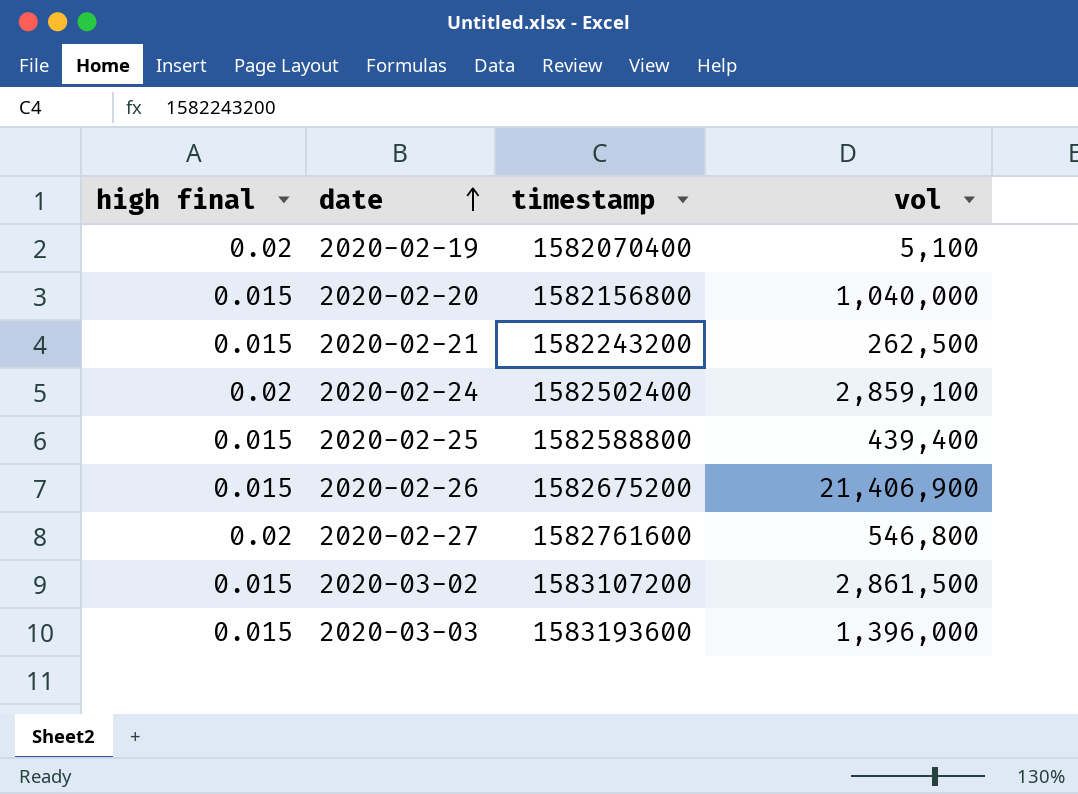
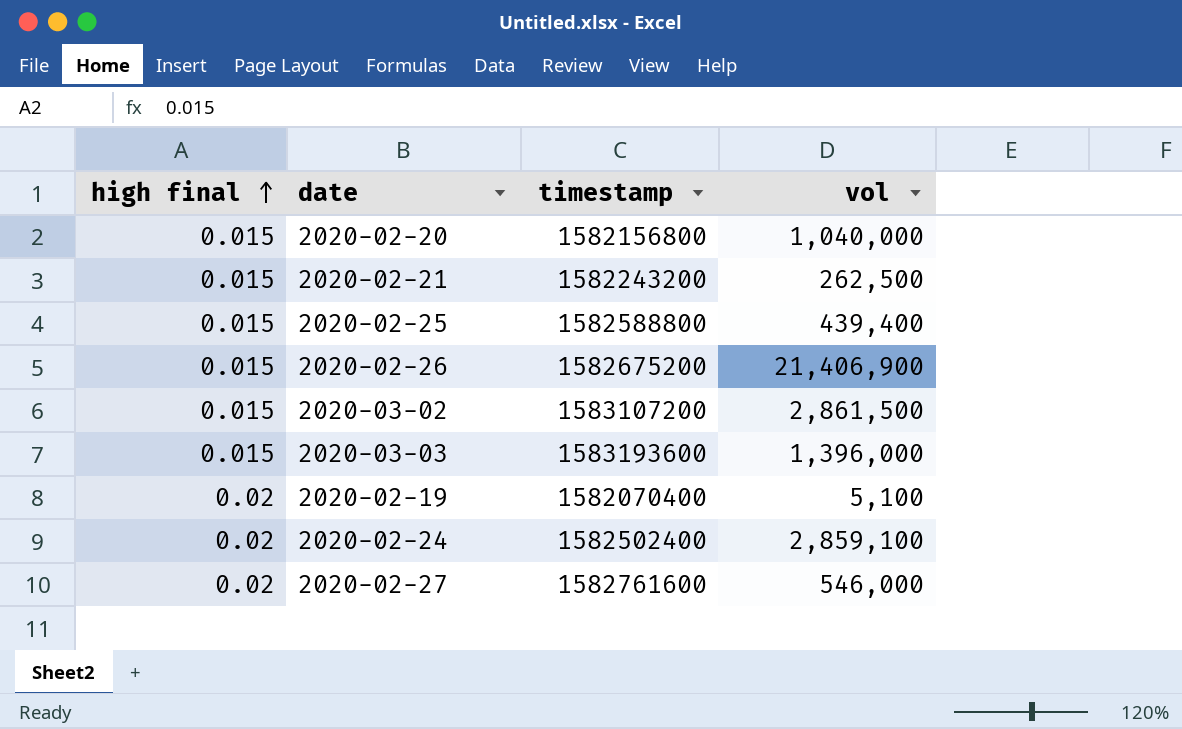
row order: date ascending -> high final ascending
2020-02-27 | vol: 546,800 -> 546,000

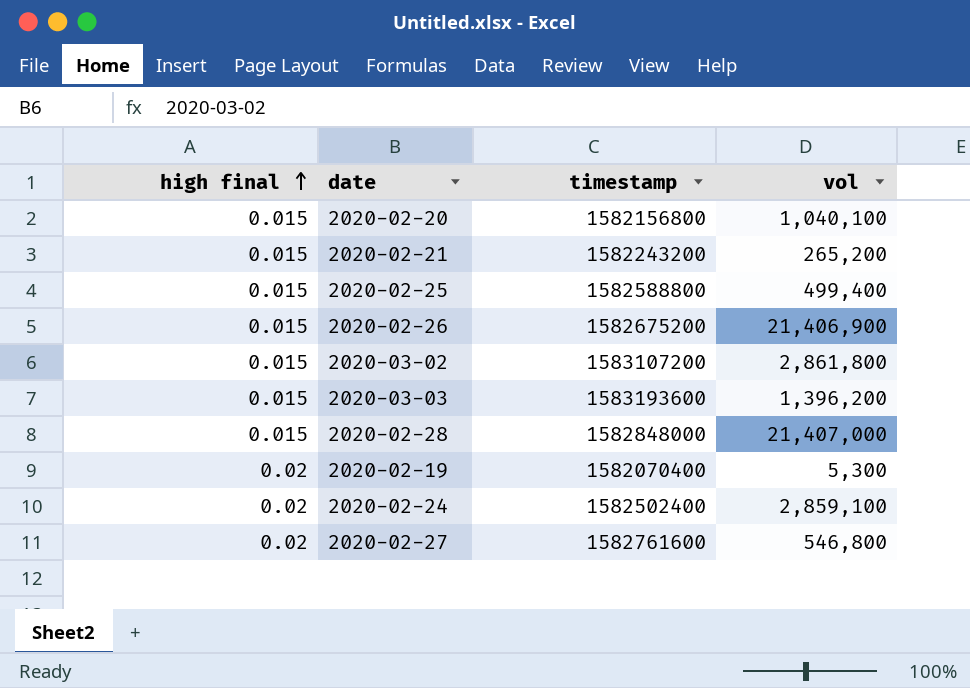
2020-02-20 | vol: 1,040,000 -> 1,040,100
2020-02-21 | vol: 262,500 -> 265,200
2020-02-25 | vol: 439,400 -> 499,400
2020-03-02 | vol: 2,861,500 -> 2,861,800
2020-03-03 | vol: 1,396,000 -> 1,396,200
row 2020-02-28: none -> 0.015 | 1582848000 | 21,407,000
2020-02-19 | vol: 5,100 -> 5,300
2020-02-27 | vol: 546,000 -> 546,800

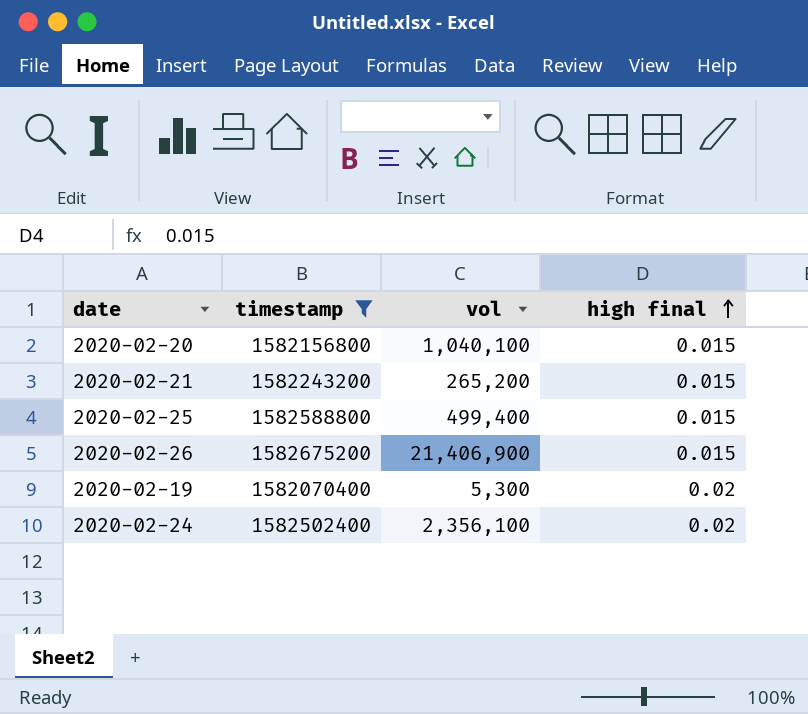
filter: none -> timestamp <= 1582675200
column high final | position: 1 -> 4
2020-02-24 | vol: 2,859,100 -> 2,356,100

